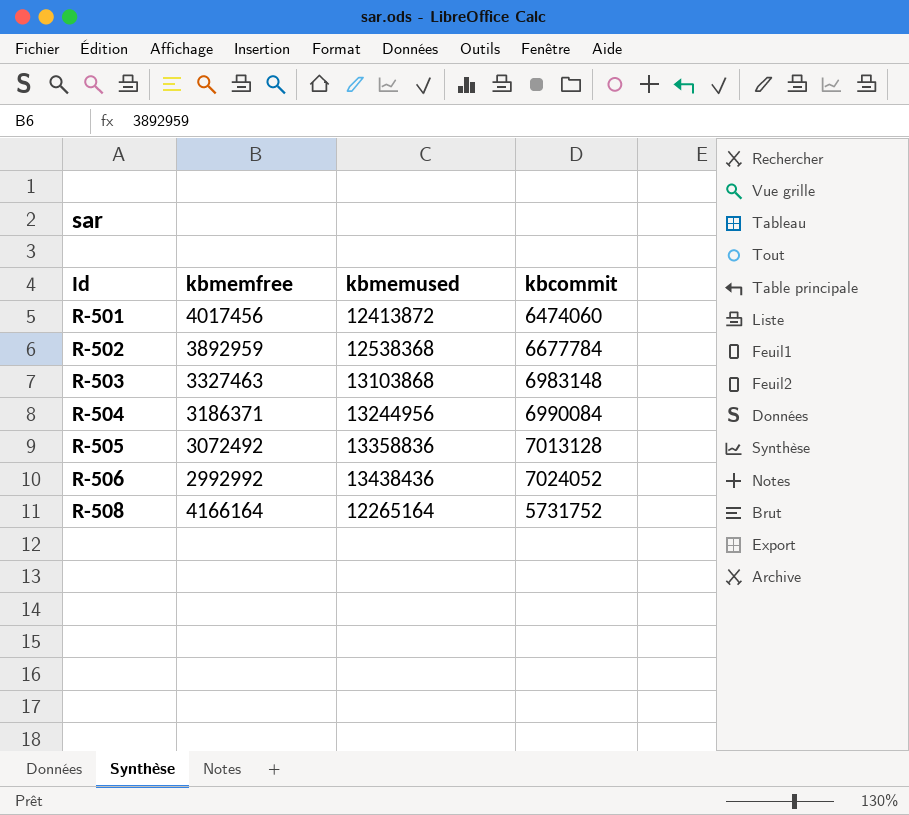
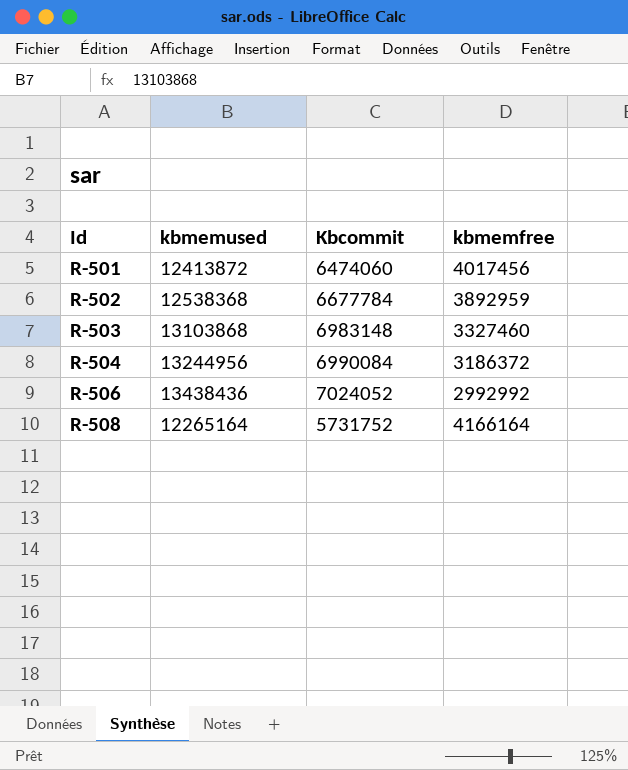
column name: kbcommit -> Kbcommit
column kbmemfree | position: 2 -> 4
row R-505: 3072492 | 13358836 | 7013128 -> none
R-503 | kbmemfree: 3327463 -> 3327460
R-504 | kbmemfree: 3186371 -> 3186372

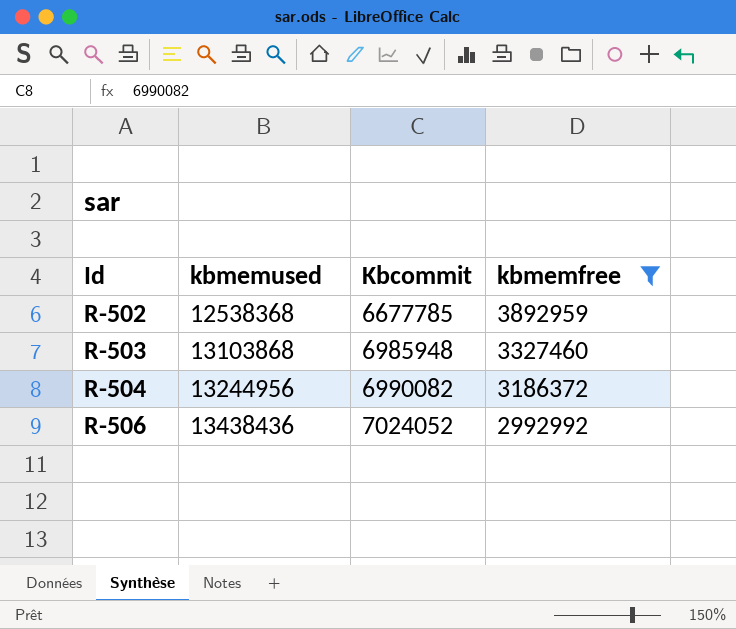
filter: none -> kbmemfree <= 3892959
R-502 | Kbcommit: 6677784 -> 6677785
R-503 | Kbcommit: 6983148 -> 6985948
R-504 | Kbcommit: 6990084 -> 6990082

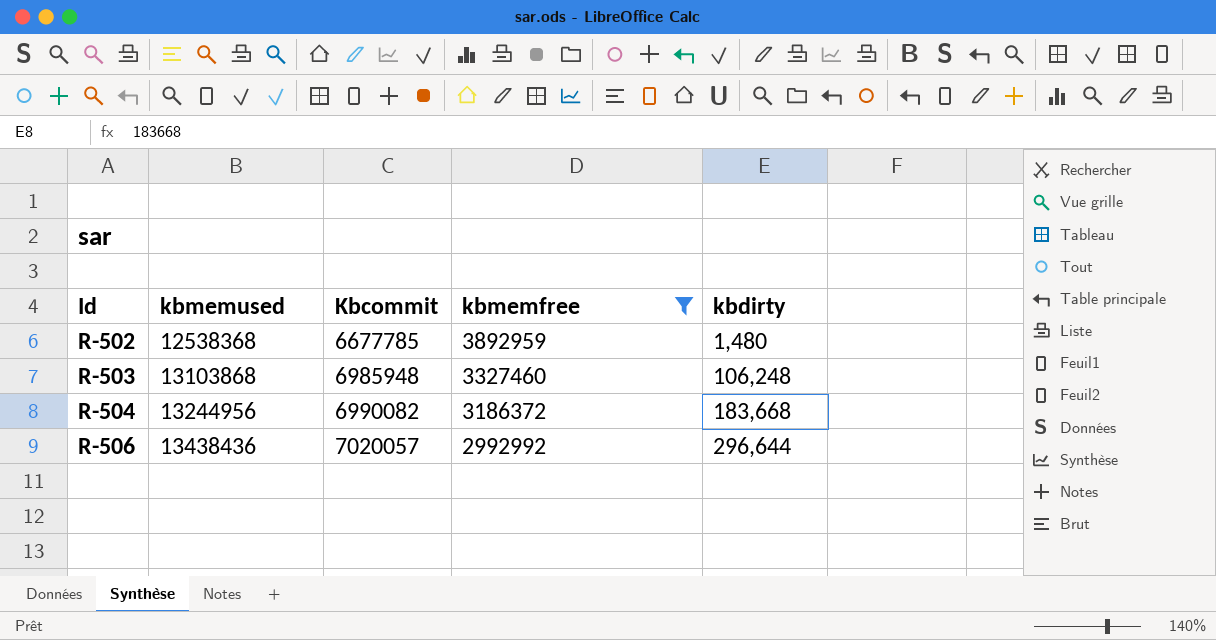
column kbdirty | position: none -> 5
R-506 | Kbcommit: 7024052 -> 7020057

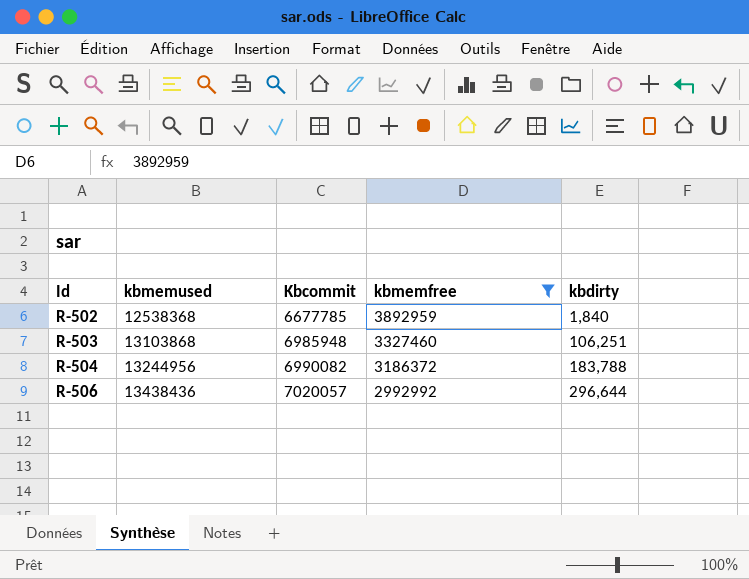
R-502 | kbdirty: 1,480 -> 1,840
R-503 | kbdirty: 106,248 -> 106,251
R-504 | kbdirty: 183,668 -> 183,788

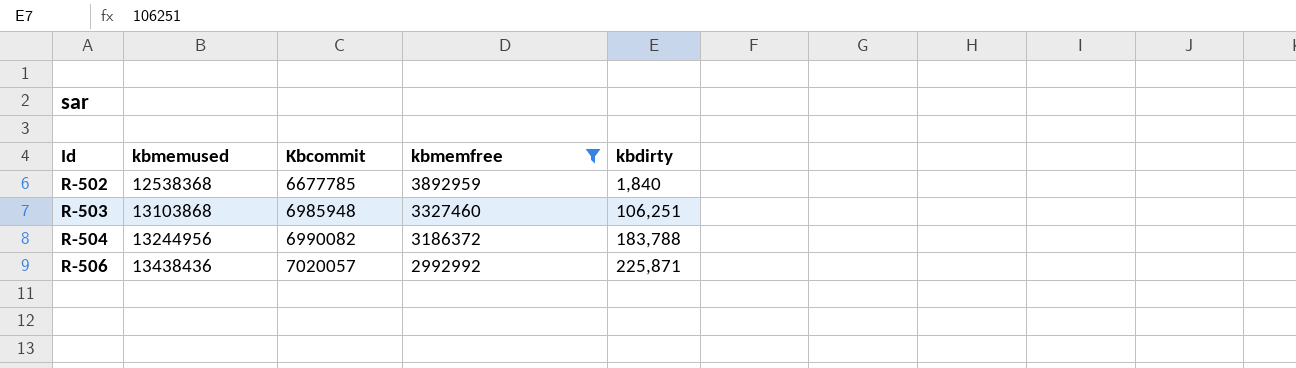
R-506 | kbdirty: 296,644 -> 225,871

